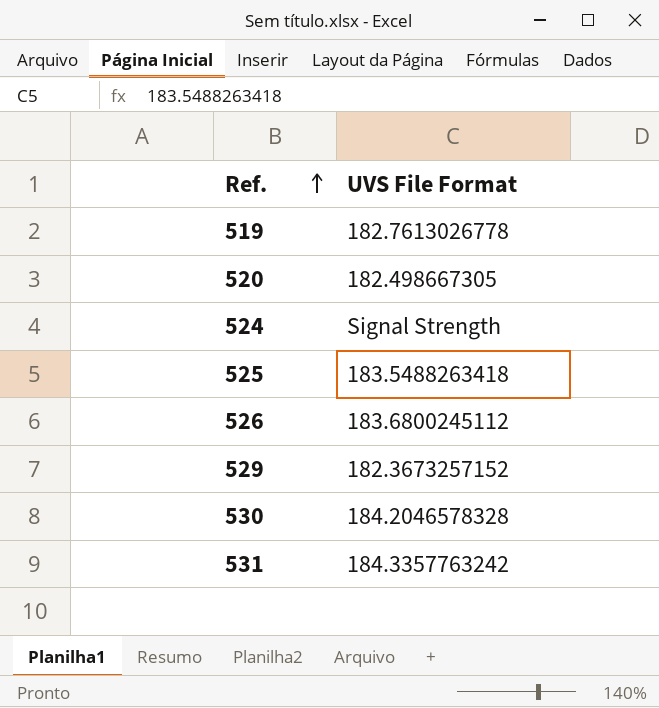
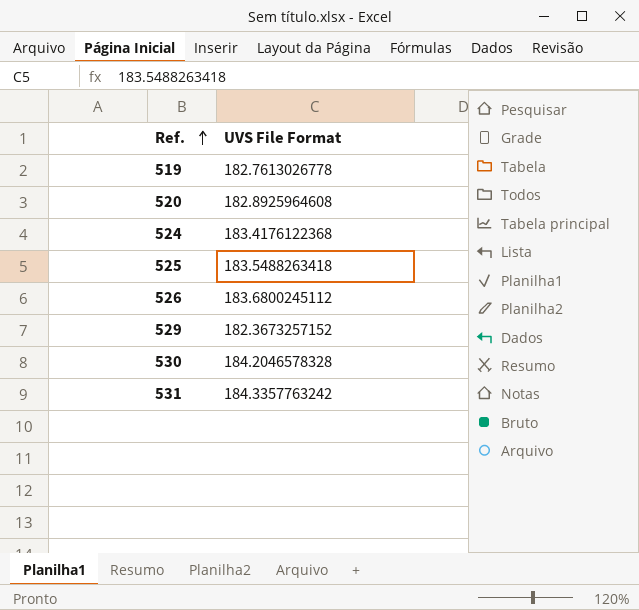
520 | UVS File Format: 182.498667305 -> 182.8925964608
524 | UVS File Format: Signal Strength -> 183.4176122368

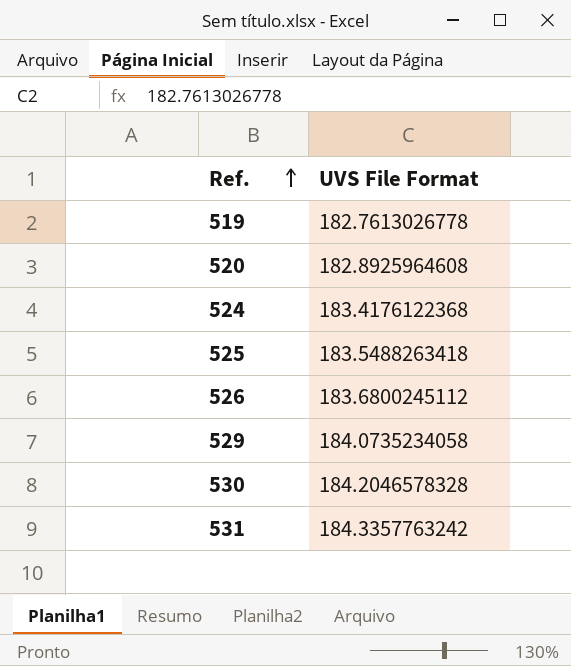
529 | UVS File Format: 182.3673257152 -> 184.0735234058

